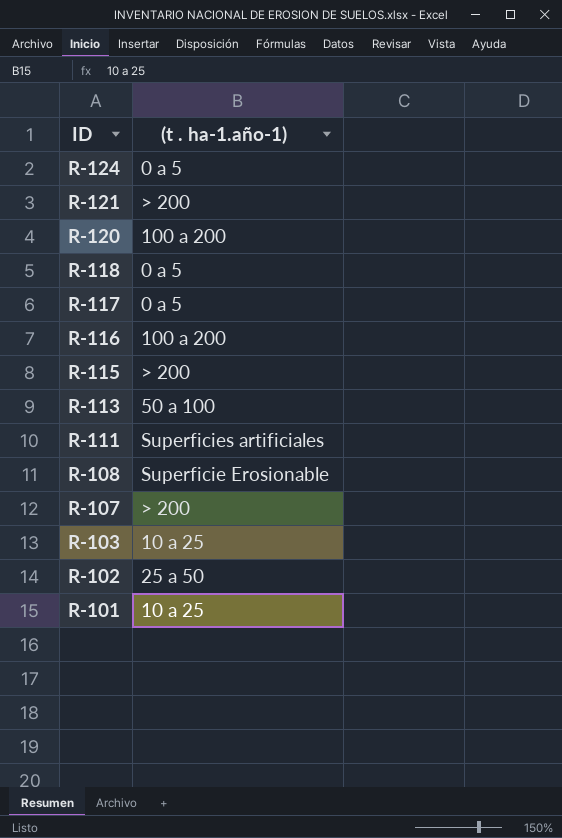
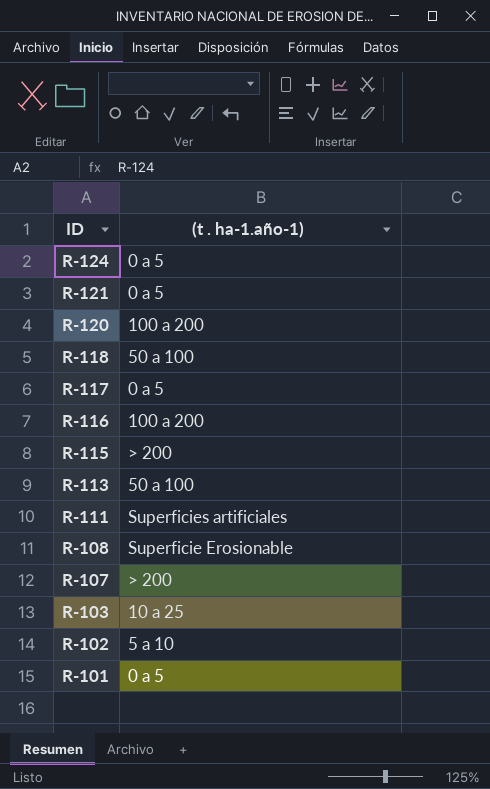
R-121 | (t . ha-1.año-1): > 200 -> 0 a 5
R-118 | (t . ha-1.año-1): 0 a 5 -> 50 a 100
R-102 | (t . ha-1.año-1): 25 a 50 -> 5 a 10
R-101 | (t . ha-1.año-1): 10 a 25 -> 0 a 5

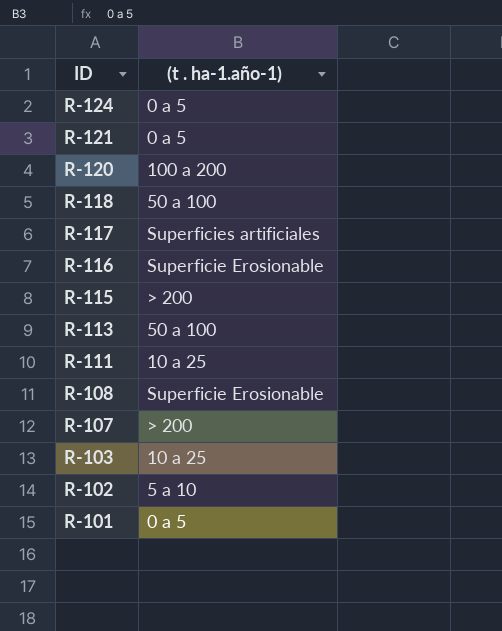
R-117 | (t . ha-1.año-1): 0 a 5 -> Superficies artificiales
R-116 | (t . ha-1.año-1): 100 a 200 -> Superficie Erosionable
R-111 | (t . ha-1.año-1): Superficies artificiales -> 10 a 25

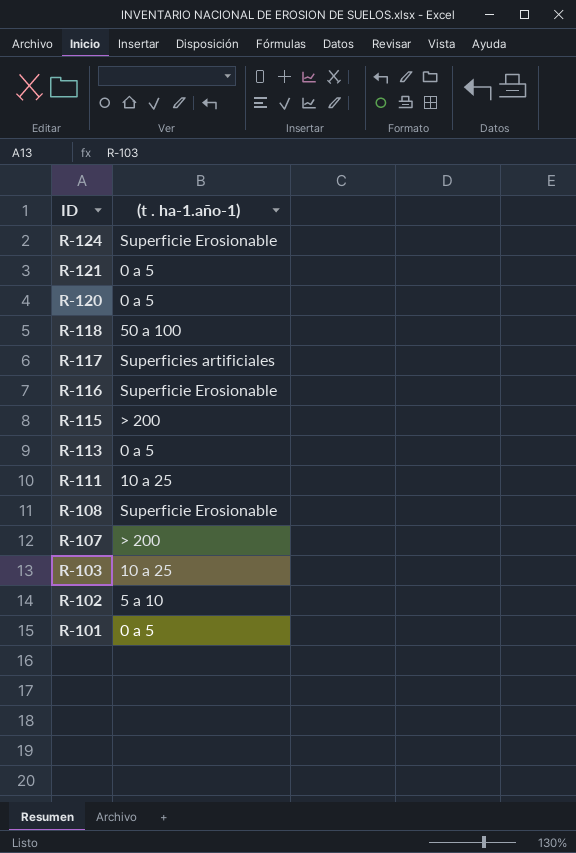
R-124 | (t . ha-1.año-1): 0 a 5 -> Superficie Erosionable
R-120 | (t . ha-1.año-1): 100 a 200 -> 0 a 5
R-113 | (t . ha-1.año-1): 50 a 100 -> 0 a 5

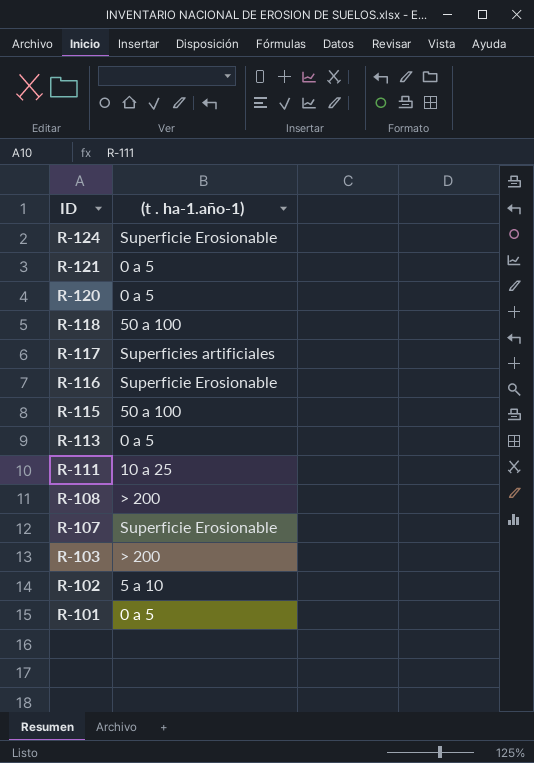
R-115 | (t . ha-1.año-1): > 200 -> 50 a 100
R-108 | (t . ha-1.año-1): Superficie Erosionable -> > 200
R-107 | (t . ha-1.año-1): > 200 -> Superficie Erosionable
R-103 | (t . ha-1.año-1): 10 a 25 -> > 200

